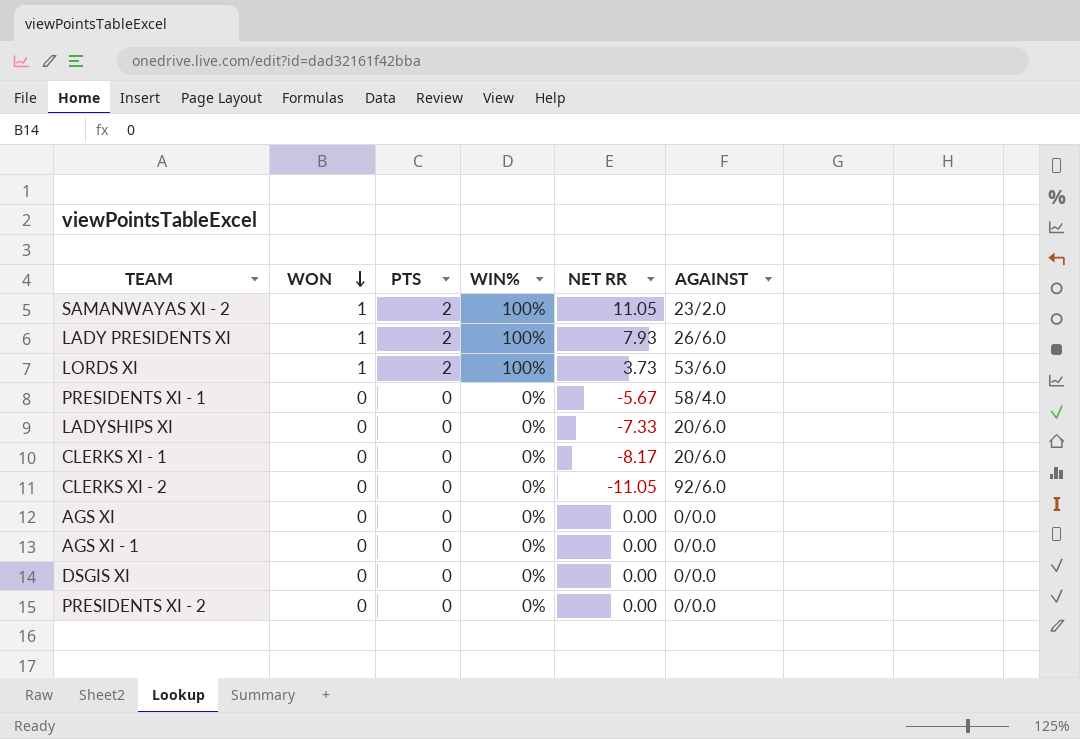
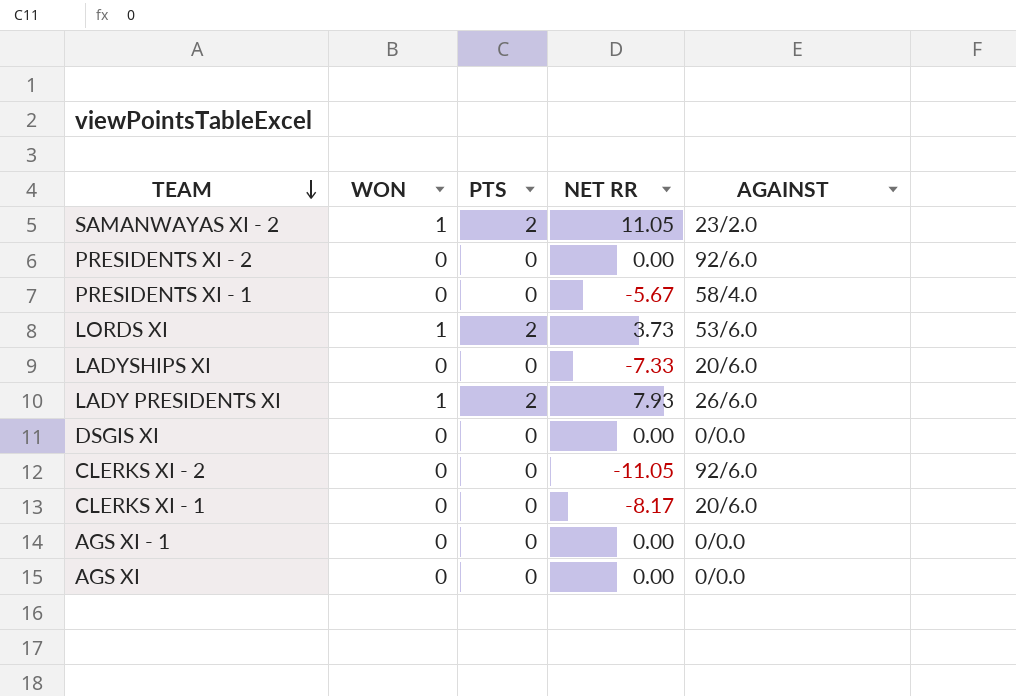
row order: WON descending -> TEAM descending
column WIN% | position: 4 -> none
PRESIDENTS XI - 2 | AGAINST: 0/0.0 -> 92/6.0

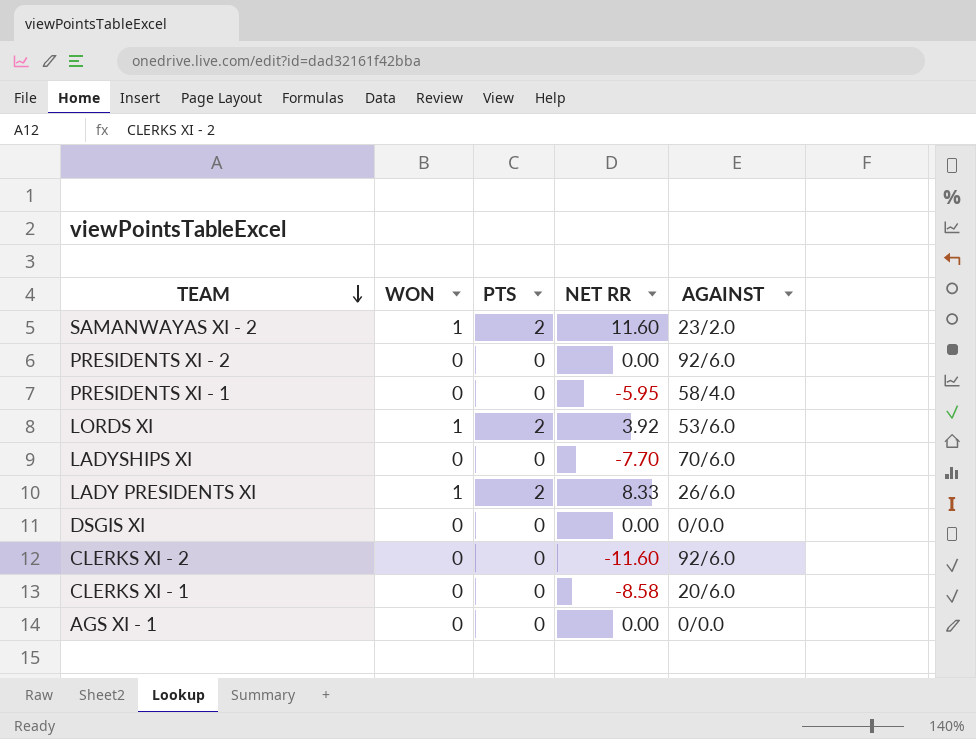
row AGS XI: 0 | 0 | 0.00 | 0/0.0 -> none
SAMANWAYAS XI - 2 | NET RR: 11.05 -> 11.60
PRESIDENTS XI - 1 | NET RR: -5.67 -> -5.95
LORDS XI | NET RR: 3.73 -> 3.92
LADYSHIPS XI | NET RR: -7.33 -> -7.70
LADYSHIPS XI | AGAINST: 20/6.0 -> 70/6.0
LADY PRESIDENTS XI | NET RR: 7.93 -> 8.33
CLERKS XI - 2 | NET RR: -11.05 -> -11.60
CLERKS XI - 1 | NET RR: -8.17 -> -8.58

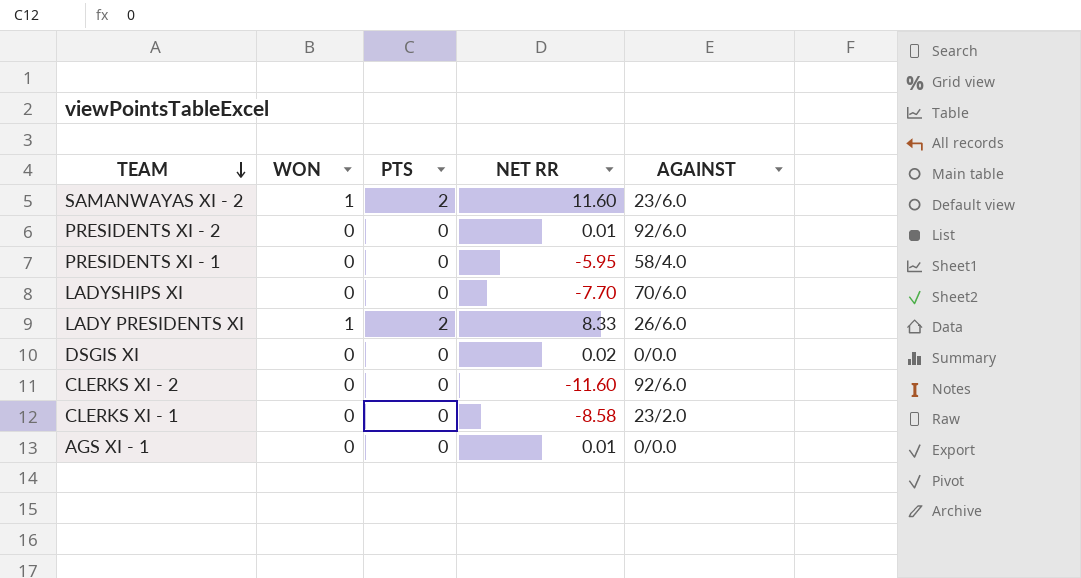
row LORDS XI: 1 | 2 | 3.92 | 53/6.0 -> none
SAMANWAYAS XI - 2 | AGAINST: 23/2.0 -> 23/6.0
PRESIDENTS XI - 2 | NET RR: 0.00 -> 0.01
DSGIS XI | NET RR: 0.00 -> 0.02
CLERKS XI - 1 | AGAINST: 20/6.0 -> 23/2.0
AGS XI - 1 | NET RR: 0.00 -> 0.01

